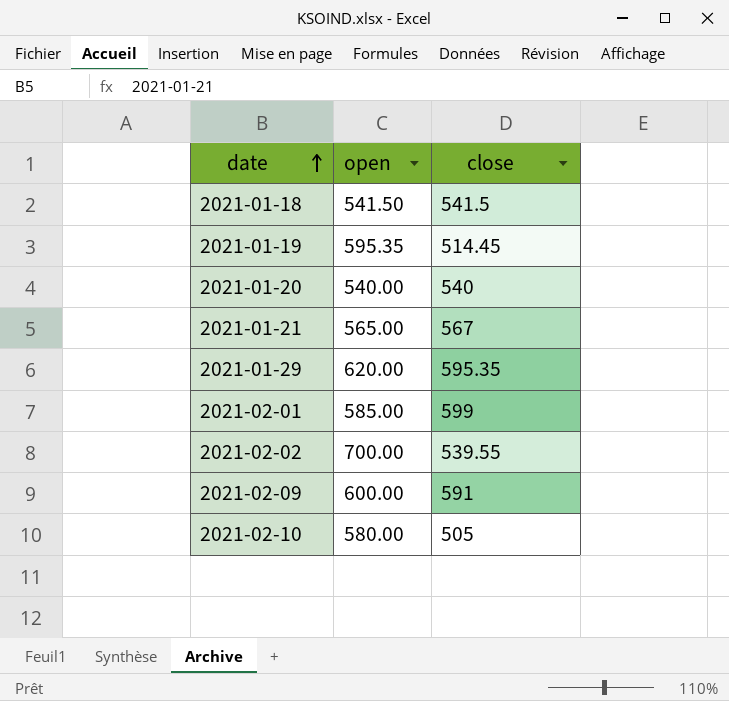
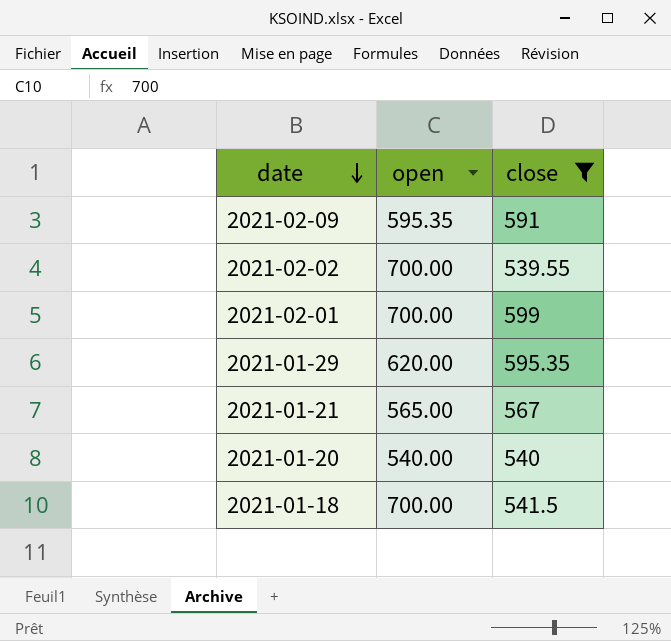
filter: none -> close >= 539.55
row order: date ascending -> date descending
2021-02-09 | open: 600.00 -> 595.35
2021-02-01 | open: 585.00 -> 700.00
2021-01-18 | open: 541.50 -> 700.00

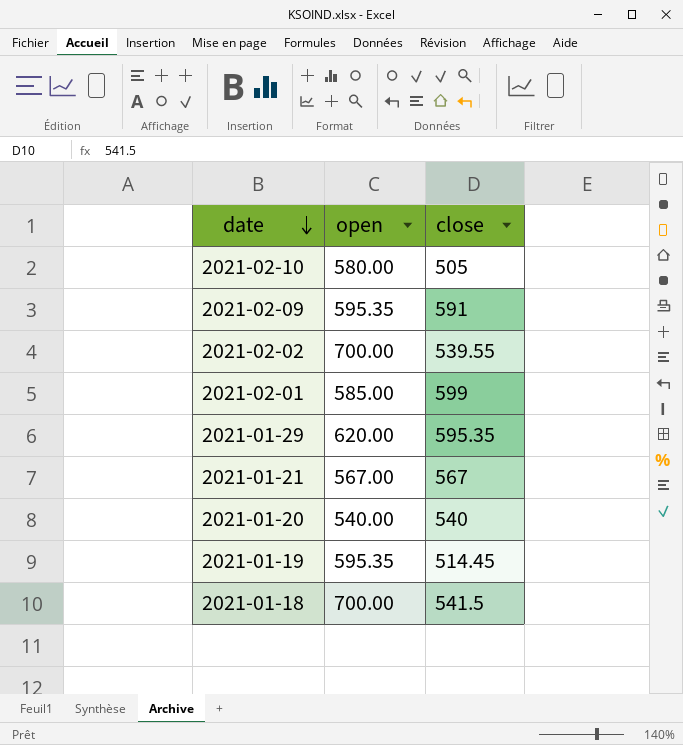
filter: close >= 539.55 -> none
2021-02-01 | open: 700.00 -> 585.00
2021-01-21 | open: 565.00 -> 567.00

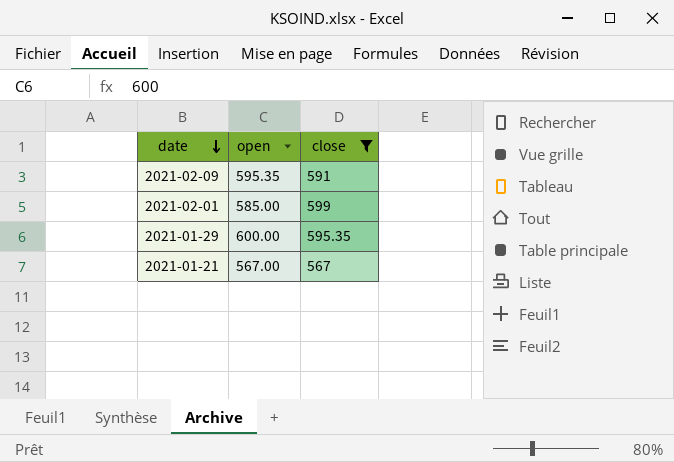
filter: none -> close >= 567
2021-01-29 | open: 620.00 -> 600.00

